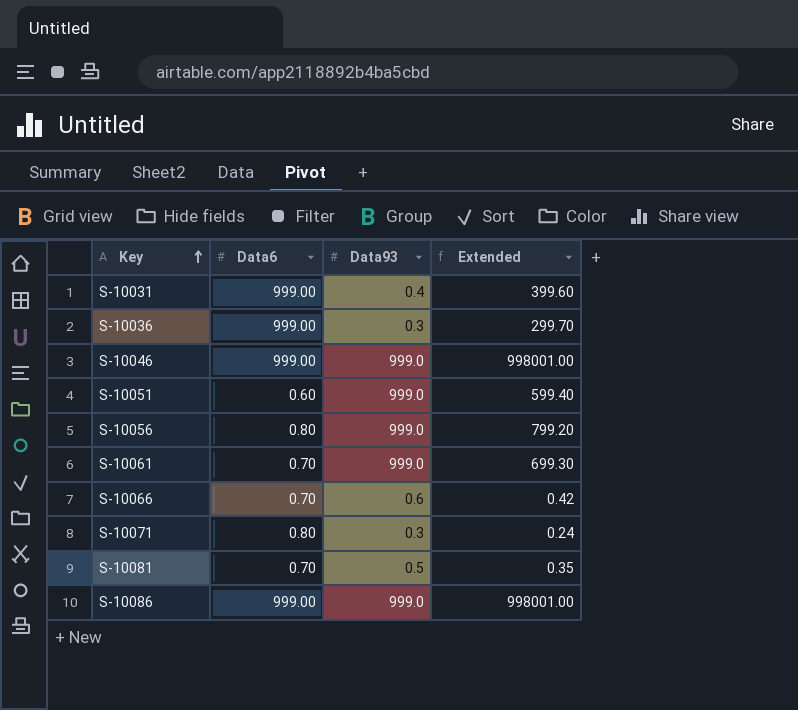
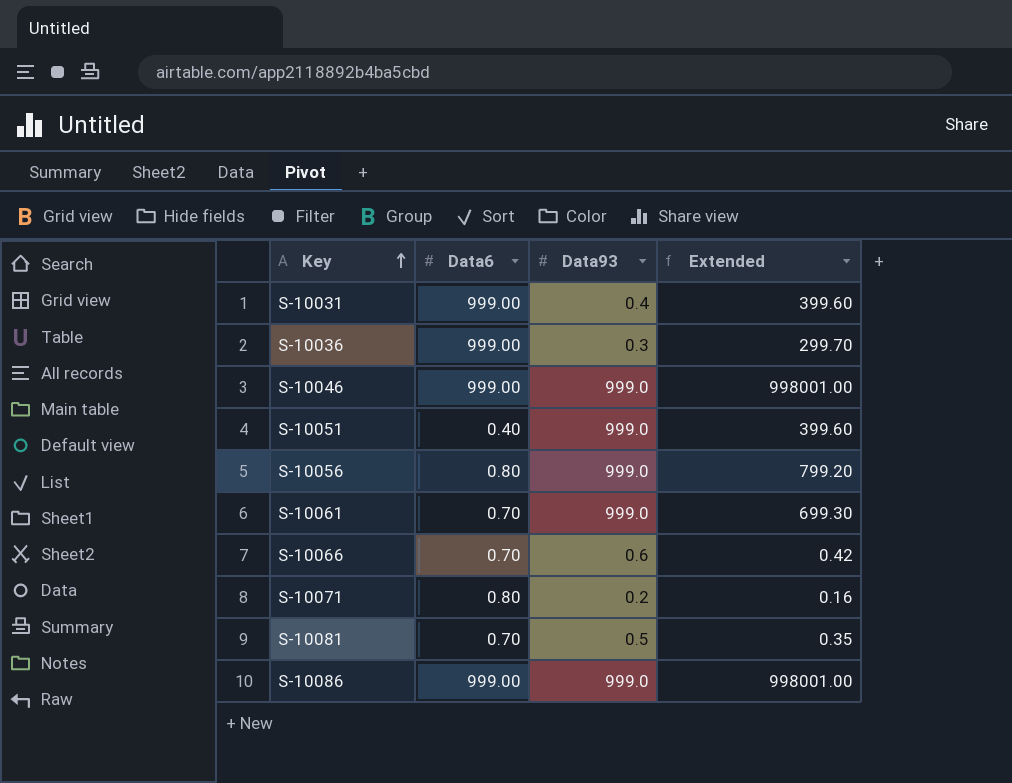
S-10051 | Data6: 0.60 -> 0.40
S-10051 | Extended: 599.40 -> 399.60
S-10071 | Data93: 0.3 -> 0.2
S-10071 | Extended: 0.24 -> 0.16

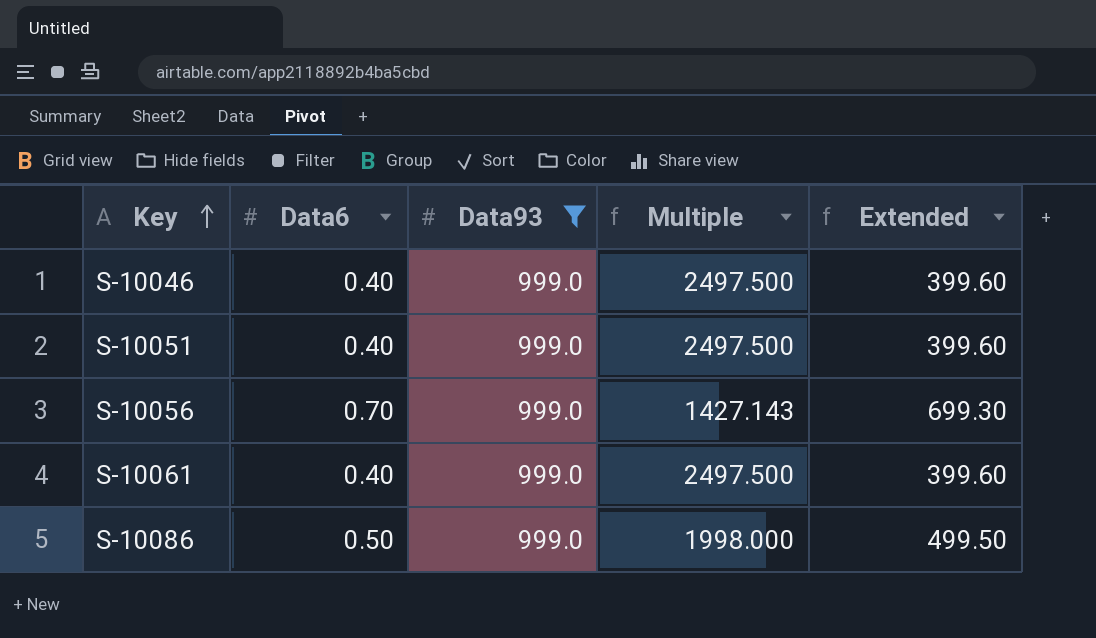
filter: none -> Data93 = 999.0
column Multiple | formula: none -> [Data93] / [Data6]
S-10046 | Data6: 999.00 -> 0.40
S-10046 | Extended: 998001.00 -> 399.60
S-10056 | Data6: 0.80 -> 0.70
S-10056 | Extended: 799.20 -> 699.30
S-10061 | Data6: 0.70 -> 0.40
S-10061 | Extended: 699.30 -> 399.60
S-10086 | Data6: 999.00 -> 0.50
S-10086 | Extended: 998001.00 -> 499.50

